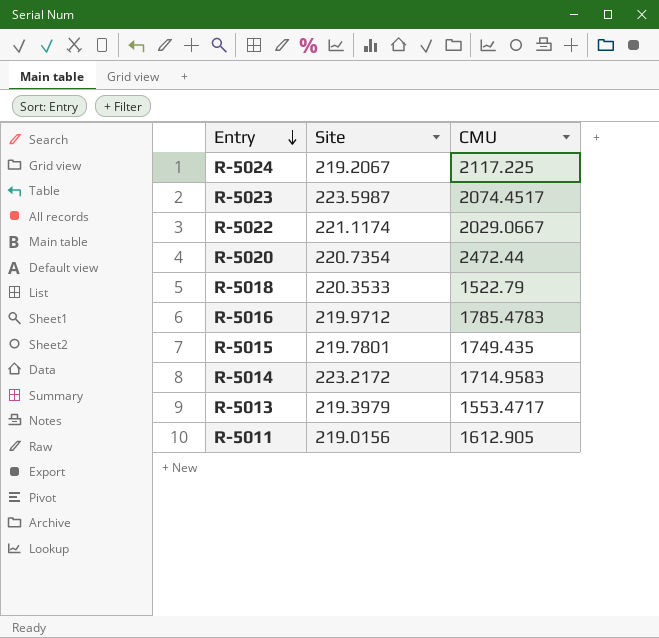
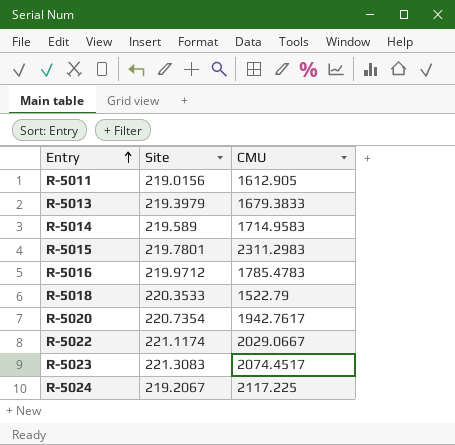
row order: Entry descending -> Entry ascending
R-5013 | CMU: 1553.4717 -> 1679.3833
R-5014 | Site: 223.2172 -> 219.589
R-5015 | CMU: 1749.435 -> 2311.2983
R-5020 | CMU: 2472.44 -> 1942.7617
R-5023 | Site: 223.5987 -> 221.3083

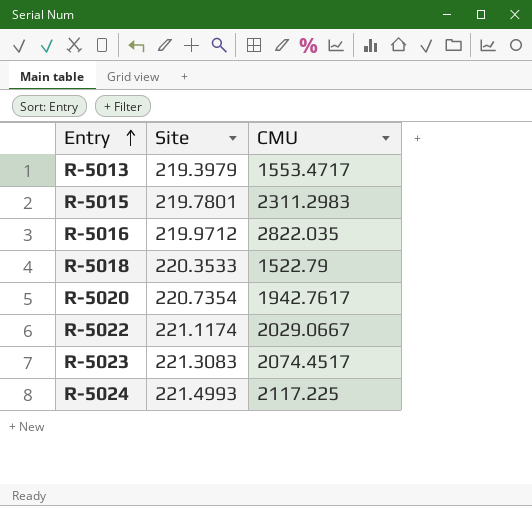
row R-5011: 219.0156 | 1612.905 -> none
row R-5014: 219.589 | 1714.9583 -> none
R-5013 | CMU: 1679.3833 -> 1553.4717
R-5016 | CMU: 1785.4783 -> 2822.035
R-5024 | Site: 219.2067 -> 221.4993

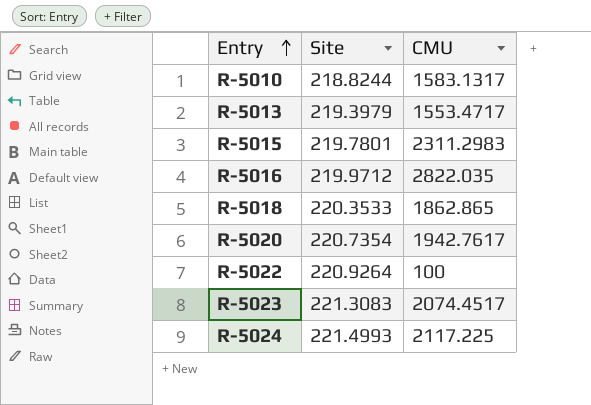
row R-5010: none -> 218.8244 | 1583.1317
R-5018 | CMU: 1522.79 -> 1862.865
R-5022 | Site: 221.1174 -> 220.9264
R-5022 | CMU: 2029.0667 -> 100

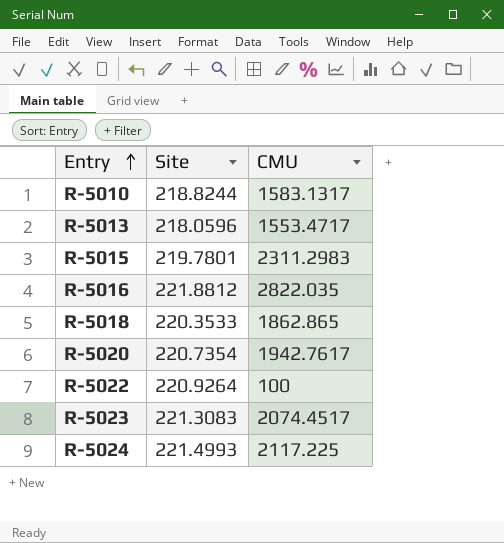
R-5013 | Site: 219.3979 -> 218.0596
R-5016 | Site: 219.9712 -> 221.8812

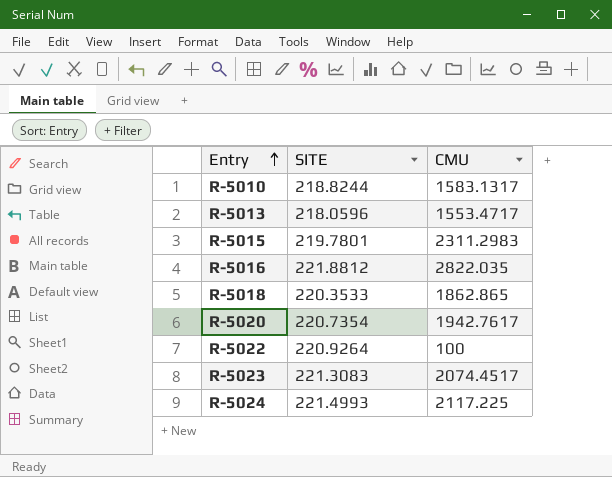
column name: Site -> SITE

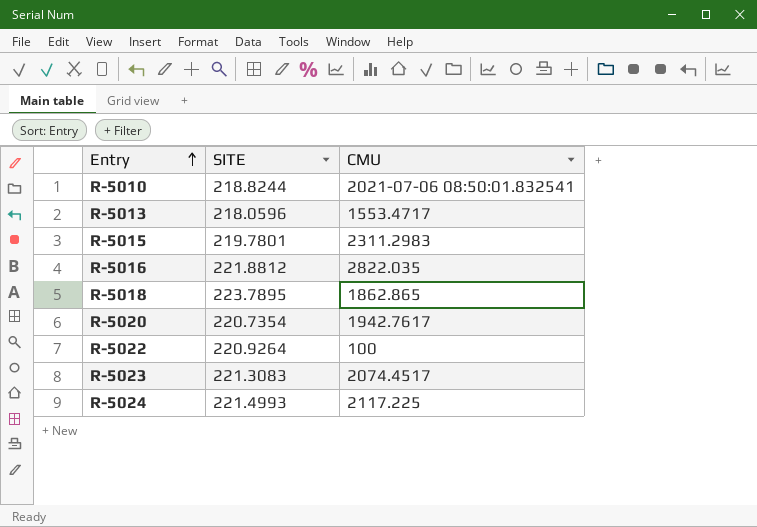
R-5010 | CMU: 1583.1317 -> 2021-07-06 08:50:01.832541
R-5018 | SITE: 220.3533 -> 223.7895

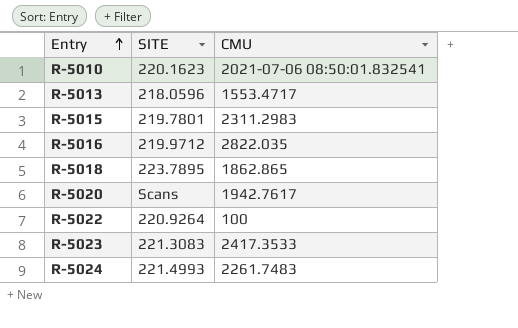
R-5010 | SITE: 218.8244 -> 220.1623
R-5016 | SITE: 221.8812 -> 219.9712
R-5020 | SITE: 220.7354 -> Scans
R-5023 | CMU: 2074.4517 -> 2417.3533
R-5024 | CMU: 2117.225 -> 2261.7483

